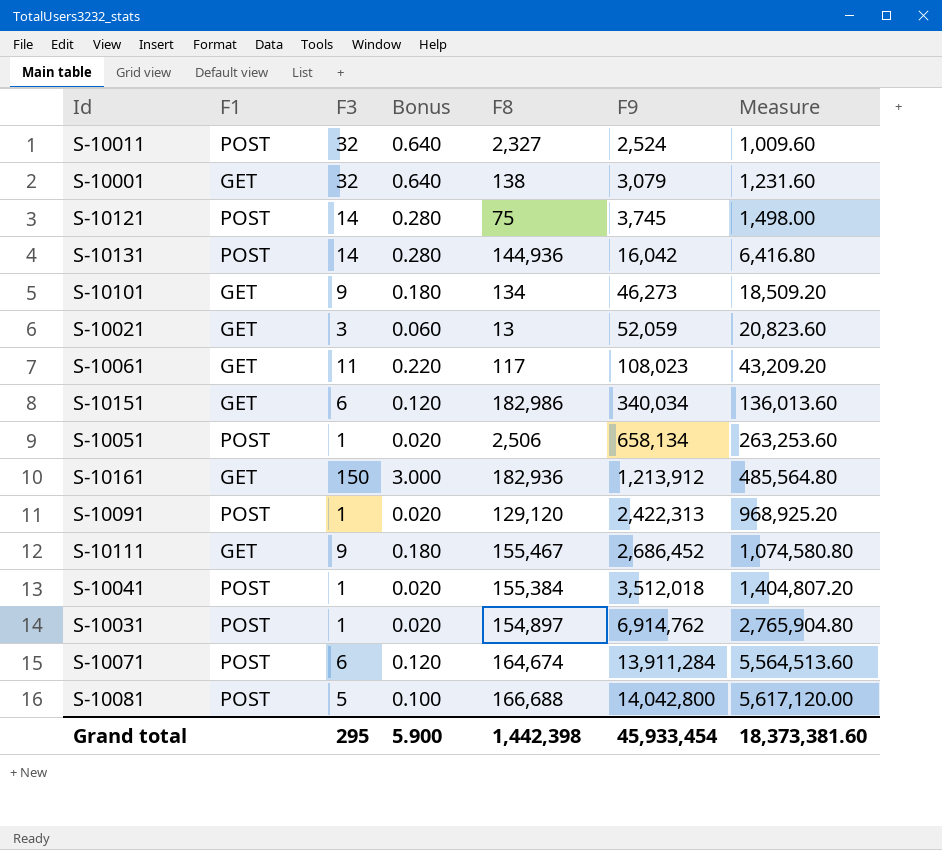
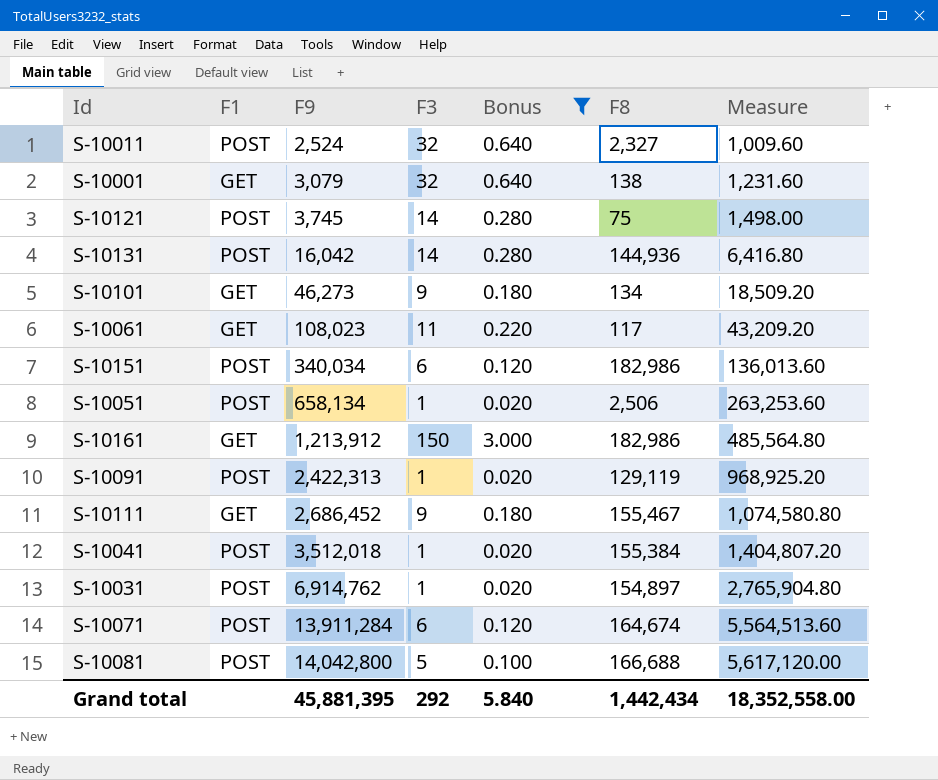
filter: none -> Bonus != 0.060
column F9 | position: 6 -> 3
S-10151 | F1: GET -> POST
S-10161 | F8: 182,936 -> 182,986
S-10091 | F8: 129,120 -> 129,119
Grand total | F9: 45,933,454 -> 45,881,395
Grand total | F3: 295 -> 292
Grand total | Bonus: 5.900 -> 5.840
Grand total | F8: 1,442,398 -> 1,442,434
Grand total | Measure: 18,373,381.60 -> 18,352,558.00

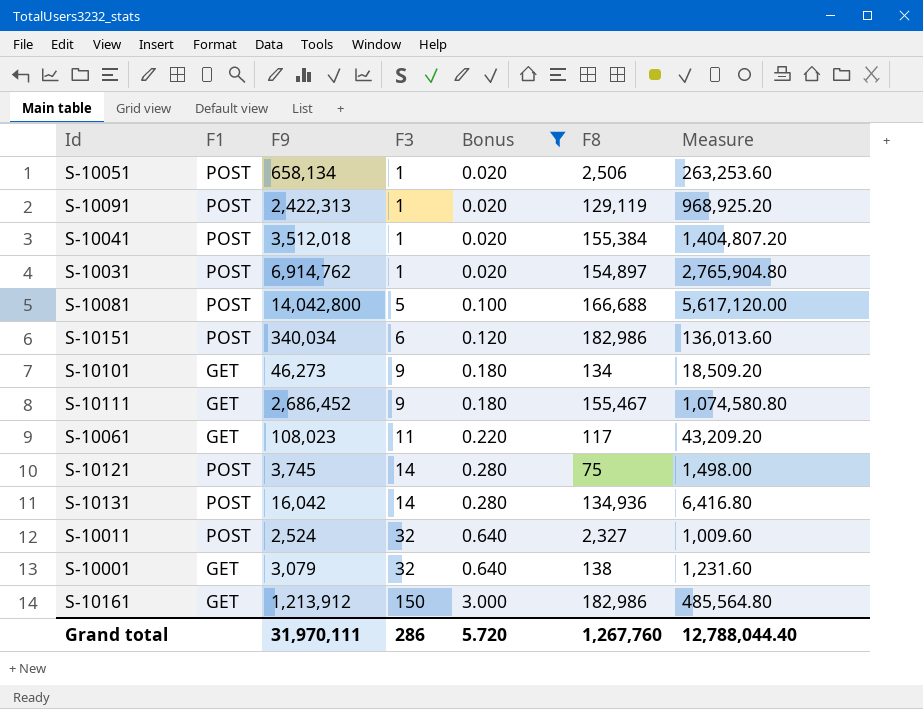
row order: F9 ascending -> F3 ascending
row S-10071: POST | 13,911,284 | 6 | 0.120 | 164,674 | 5,564,513.60 -> none
S-10131 | F8: 144,936 -> 134,936
Grand total | F9: 45,881,395 -> 31,970,111
Grand total | F3: 292 -> 286
Grand total | Bonus: 5.840 -> 5.720
Grand total | F8: 1,442,434 -> 1,267,760
Grand total | Measure: 18,352,558.00 -> 12,788,044.40

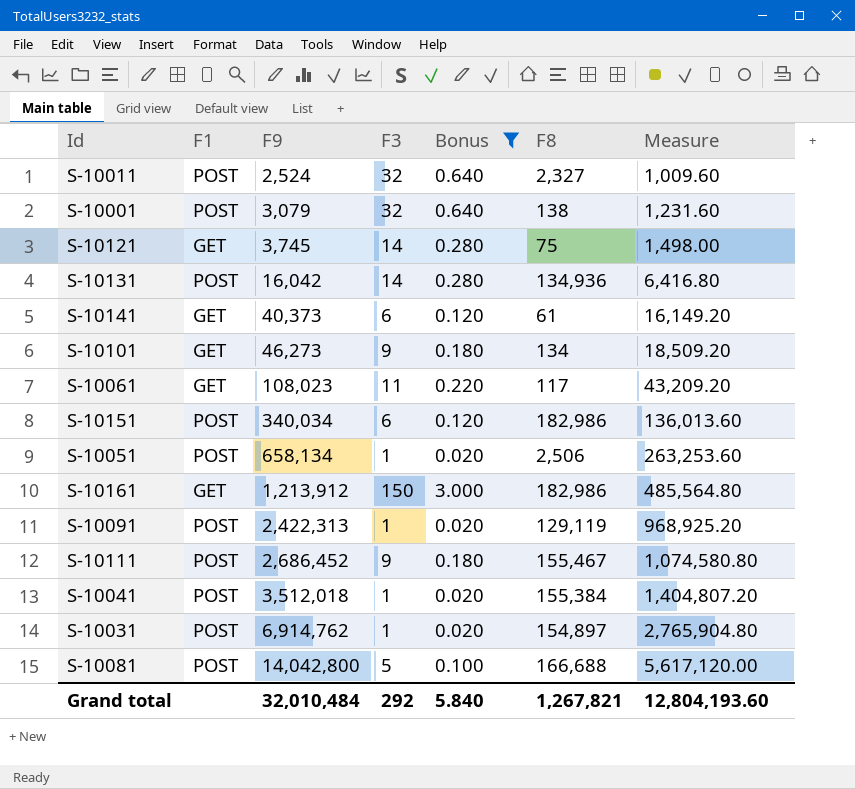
row order: F3 ascending -> F9 ascending
S-10001 | F1: GET -> POST
S-10121 | F1: POST -> GET
row S-10141: none -> GET | 40,373 | 6 | 0.120 | 61 | 16,149.20
S-10111 | F1: GET -> POST
Grand total | F9: 31,970,111 -> 32,010,484
Grand total | F3: 286 -> 292
Grand total | Bonus: 5.720 -> 5.840
Grand total | F8: 1,267,760 -> 1,267,821
Grand total | Measure: 12,788,044.40 -> 12,804,193.60

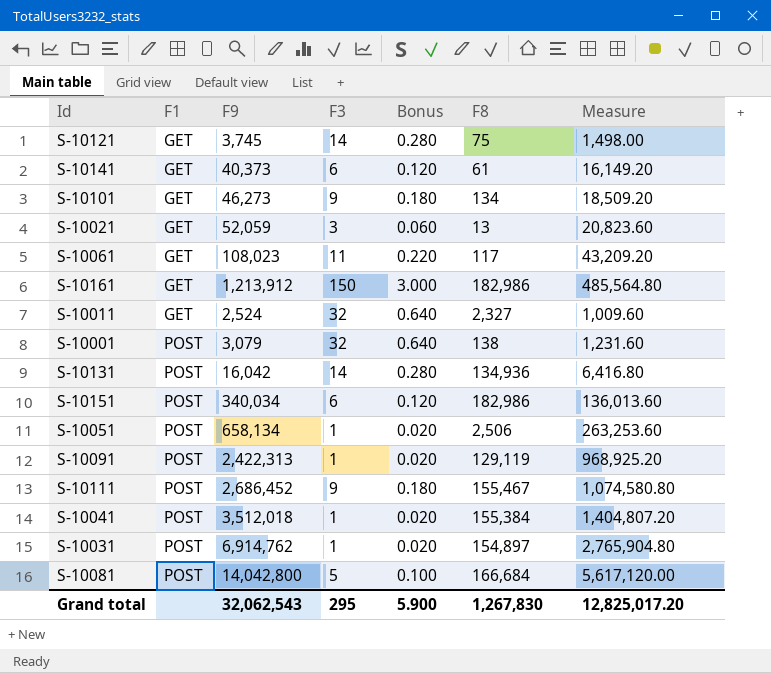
filter: Bonus != 0.060 -> none
row order: F9 ascending -> F1 ascending
S-10011 | F1: POST -> GET
S-10081 | F8: 166,688 -> 166,684
Grand total | F9: 32,010,484 -> 32,062,543
Grand total | F3: 292 -> 295
Grand total | Bonus: 5.840 -> 5.900
Grand total | F8: 1,267,821 -> 1,267,830
Grand total | Measure: 12,804,193.60 -> 12,825,017.20

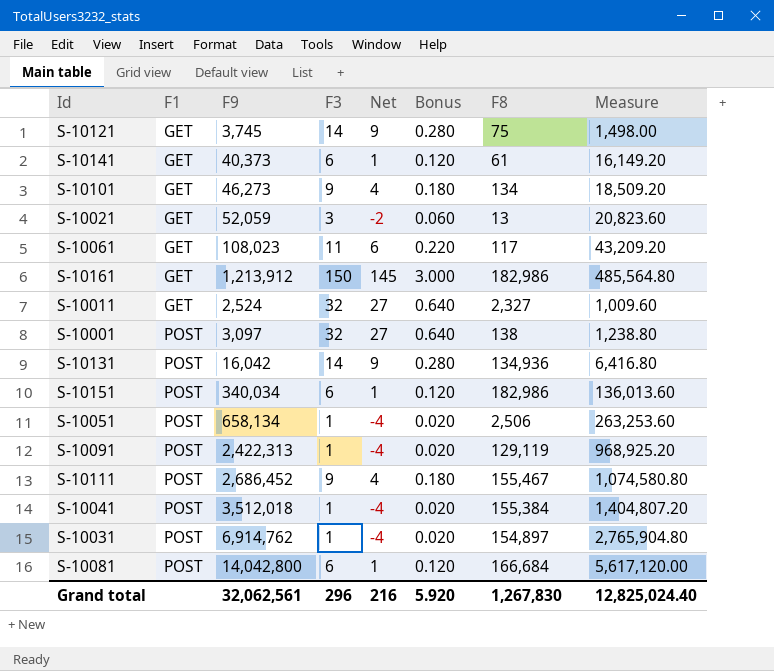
column Net | formula: none -> [F3] - 5
S-10001 | F9: 3,079 -> 3,097
S-10001 | Measure: 1,231.60 -> 1,238.80
S-10081 | F3: 5 -> 6
S-10081 | Bonus: 0.100 -> 0.120
Grand total | F9: 32,062,543 -> 32,062,561
Grand total | F3: 295 -> 296
Grand total | Bonus: 5.900 -> 5.920
Grand total | Measure: 12,825,017.20 -> 12,825,024.40

